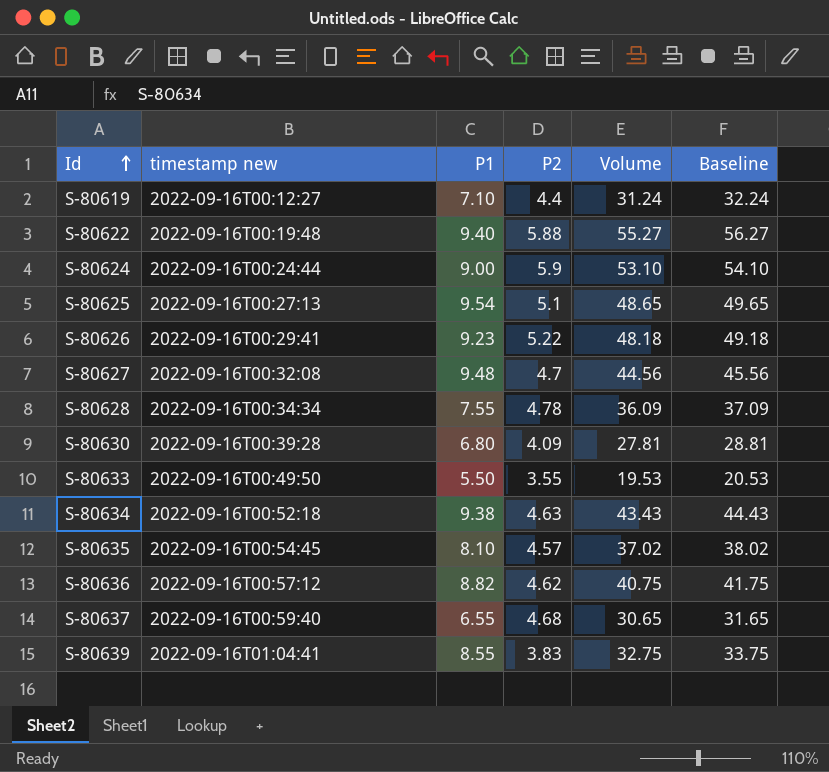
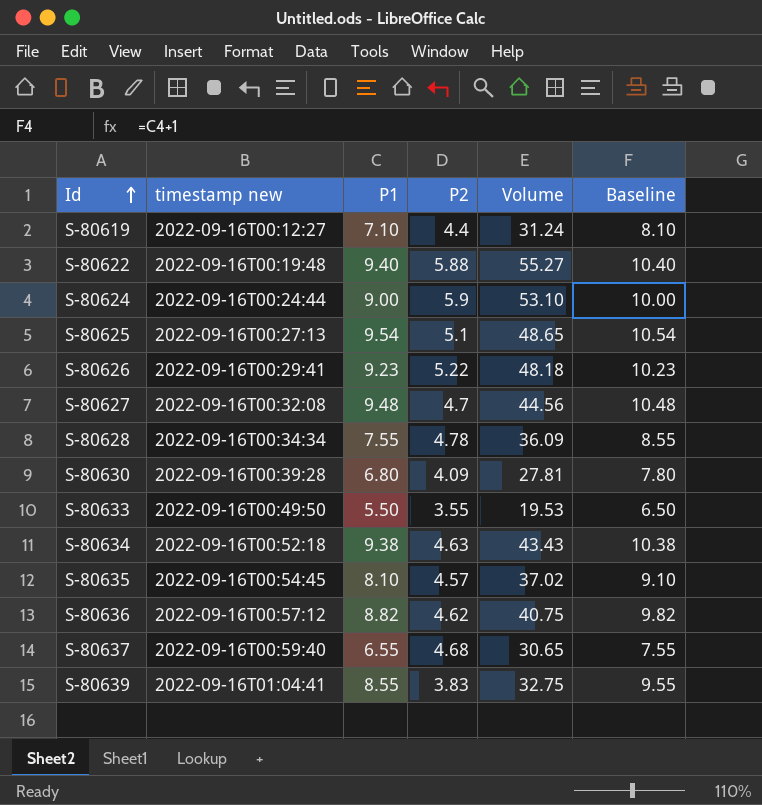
column Baseline | formula: [Volume] + 1 -> [P1] + 1

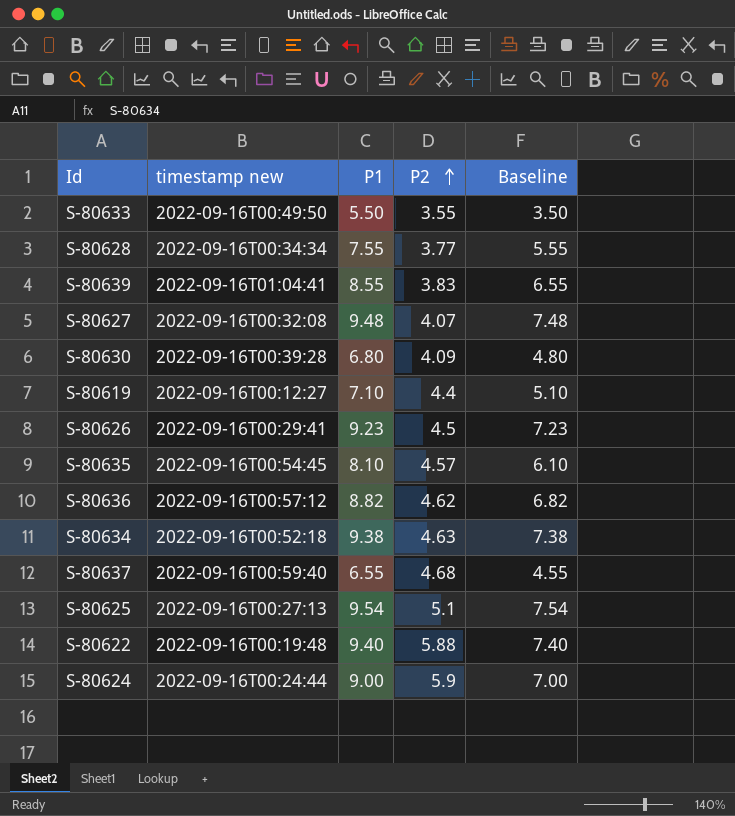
row order: Id ascending -> P2 ascending
column Volume | formula: [P1] * [P2] -> none
column Baseline | formula: [P1] + 1 -> [P1] - 2
S-80628 | P2: 4.78 -> 3.77
S-80627 | P2: 4.7 -> 4.07
S-80626 | P2: 5.22 -> 4.5

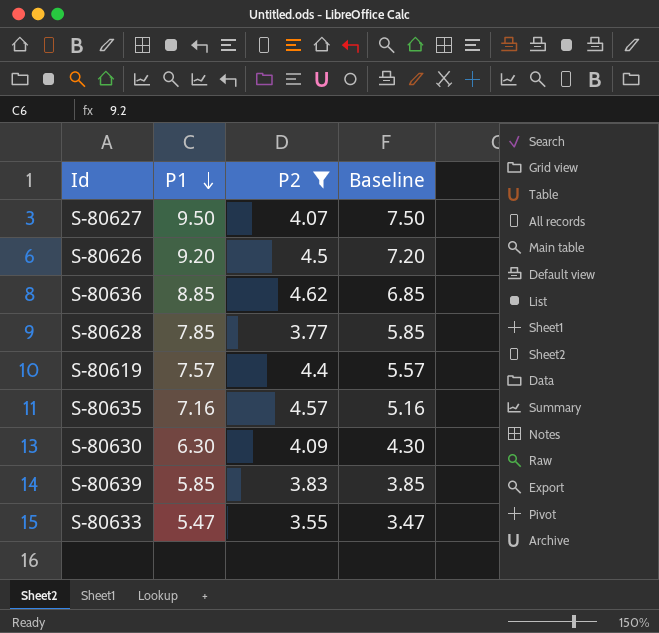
filter: none -> P2 <= 4.62
row order: P2 ascending -> P1 descending
column timestamp new | position: 2 -> none
S-80627 | P1: 9.48 -> 9.50
S-80627 | Baseline: 7.48 -> 7.50
S-80626 | P1: 9.23 -> 9.20
S-80626 | Baseline: 7.23 -> 7.20
S-80636 | P1: 8.82 -> 8.85
S-80636 | Baseline: 6.82 -> 6.85
S-80628 | P1: 7.55 -> 7.85
S-80628 | Baseline: 5.55 -> 5.85
S-80619 | P1: 7.10 -> 7.57
S-80619 | Baseline: 5.10 -> 5.57
S-80635 | P1: 8.10 -> 7.16
S-80635 | Baseline: 6.10 -> 5.16
S-80630 | P1: 6.80 -> 6.30
S-80630 | Baseline: 4.80 -> 4.30
S-80639 | P1: 8.55 -> 5.85
S-80639 | Baseline: 6.55 -> 3.85
S-80633 | P1: 5.50 -> 5.47
S-80633 | Baseline: 3.50 -> 3.47

